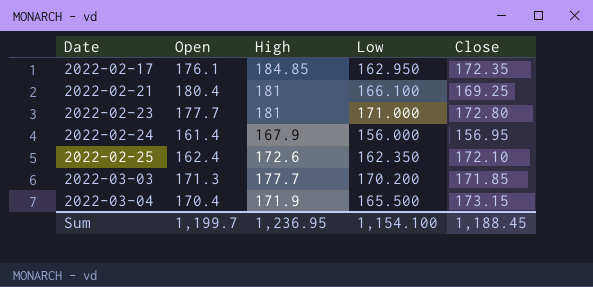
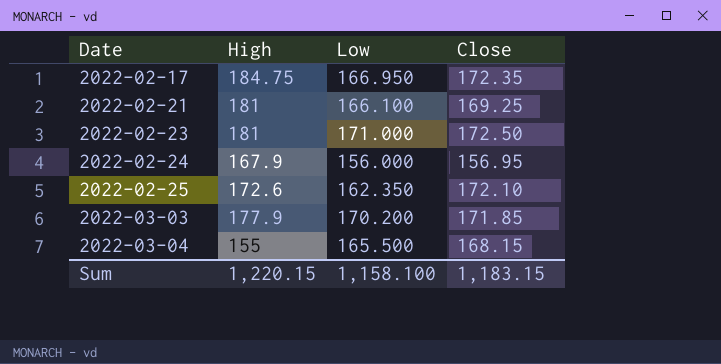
column Open | position: 2 -> none
2022-02-17 | High: 184.85 -> 184.75
2022-02-17 | Low: 162.950 -> 166.950
2022-02-23 | Close: 172.80 -> 172.50
2022-03-03 | High: 177.7 -> 177.9
2022-03-04 | High: 171.9 -> 155
2022-03-04 | Close: 173.15 -> 168.15
Sum | High: 1,236.95 -> 1,220.15
Sum | Low: 1,154.100 -> 1,158.100
Sum | Close: 1,188.45 -> 1,183.15

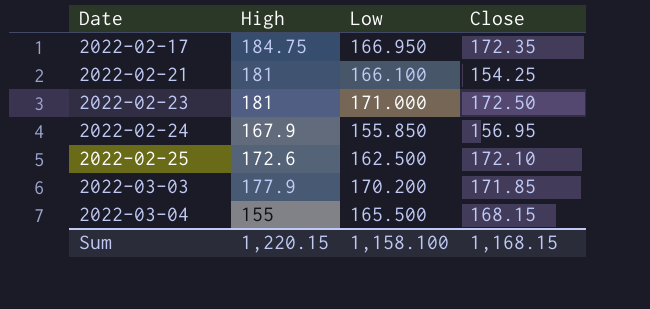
2022-02-21 | Close: 169.25 -> 154.25
2022-02-24 | Low: 156.000 -> 155.850
2022-02-25 | Low: 162.350 -> 162.500
Sum | Close: 1,183.15 -> 1,168.15

